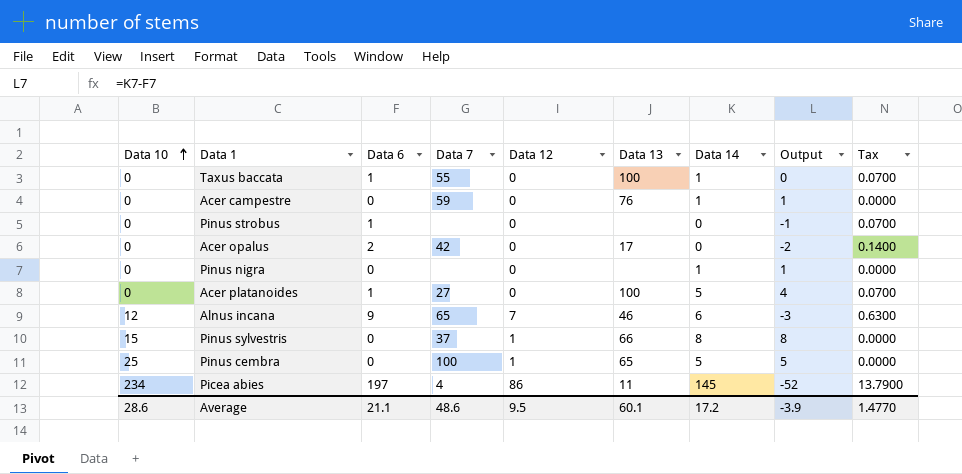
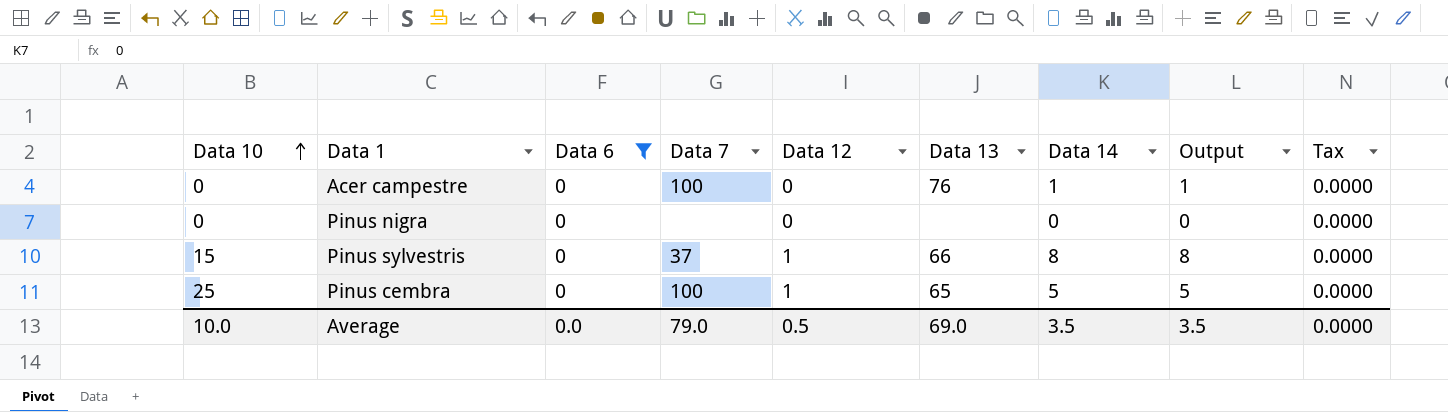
filter: none -> Data 6 = 0
Acer campestre | Data 7: 59 -> 100
Pinus nigra | Data 14: 1 -> 0
Pinus nigra | Output: 1 -> 0
Average | Data 10: 28.6 -> 10.0
Average | Data 6: 21.1 -> 0.0
Average | Data 7: 48.6 -> 79.0
Average | Data 12: 9.5 -> 0.5
Average | Data 13: 60.1 -> 69.0
Average | Data 14: 17.2 -> 3.5
Average | Output: -3.9 -> 3.5
Average | Tax: 1.4770 -> 0.0000

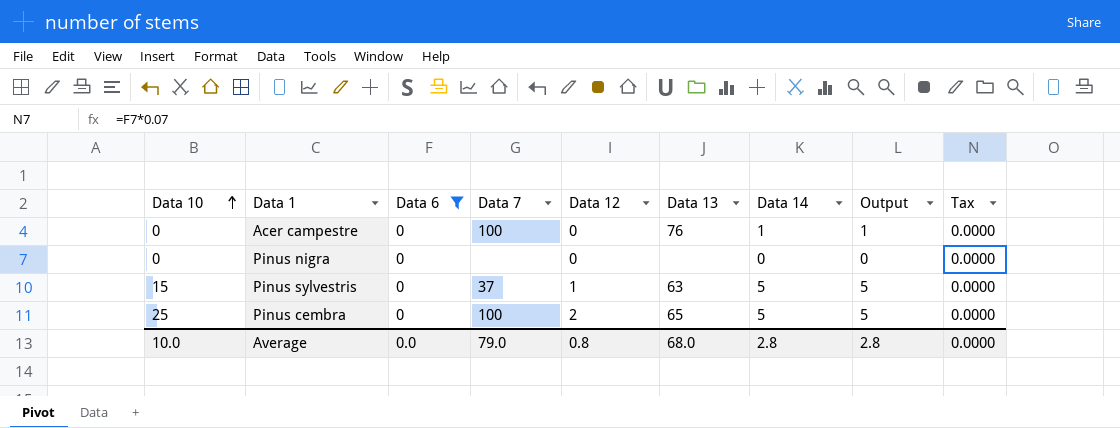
Pinus sylvestris | Data 13: 66 -> 63
Pinus sylvestris | Data 14: 8 -> 5
Pinus sylvestris | Output: 8 -> 5
Pinus cembra | Data 12: 1 -> 2
Average | Data 12: 0.5 -> 0.8
Average | Data 13: 69.0 -> 68.0
Average | Data 14: 3.5 -> 2.8
Average | Output: 3.5 -> 2.8

